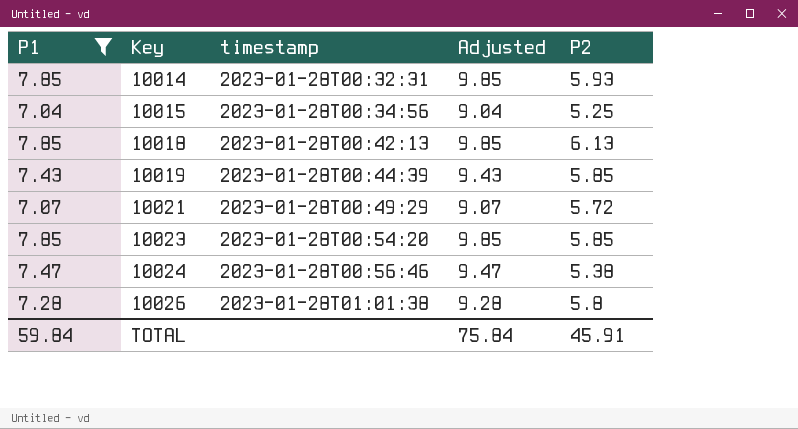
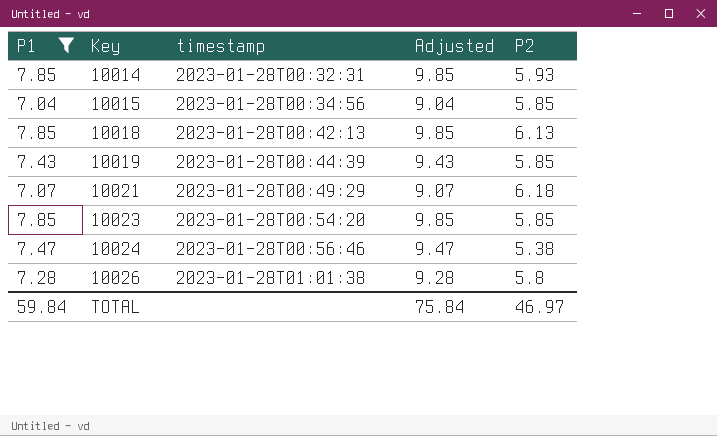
10015 | P2: 5.25 -> 5.85
10021 | P2: 5.72 -> 6.18
TOTAL | P2: 45.91 -> 46.97

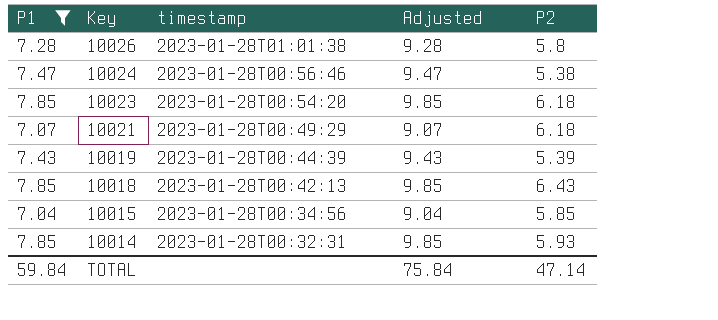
row order: Key ascending -> Key descending
10023 | P2: 5.85 -> 6.18
10019 | P2: 5.85 -> 5.39
10018 | P2: 6.13 -> 6.43
TOTAL | P2: 46.97 -> 47.14

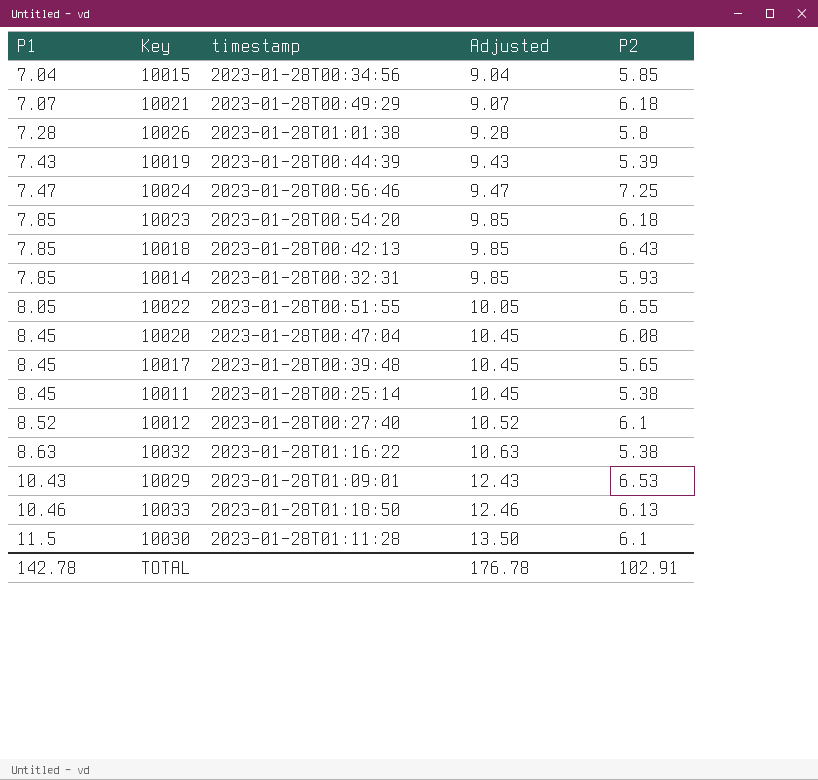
filter: P1 <= 7.85 -> none
row order: Key descending -> P1 ascending
10024 | P2: 5.38 -> 7.25
TOTAL | P1: 59.84 -> 142.78
TOTAL | Adjusted: 75.84 -> 176.78
TOTAL | P2: 47.14 -> 102.91

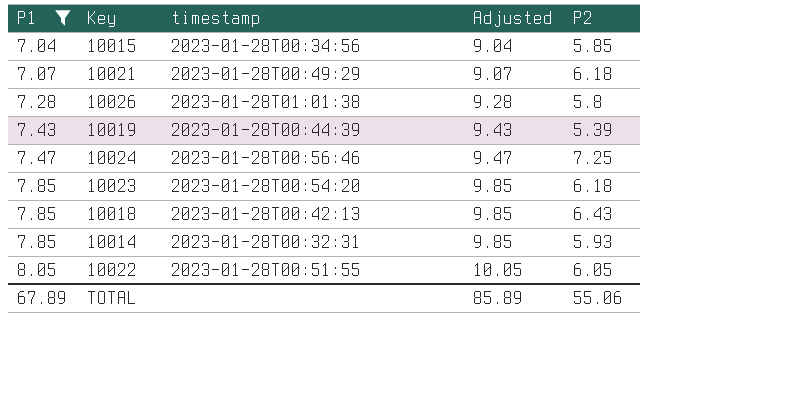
filter: none -> P1 <= 8.05
10022 | P2: 6.55 -> 6.05
TOTAL | P1: 142.78 -> 67.89
TOTAL | Adjusted: 176.78 -> 85.89
TOTAL | P2: 102.91 -> 55.06

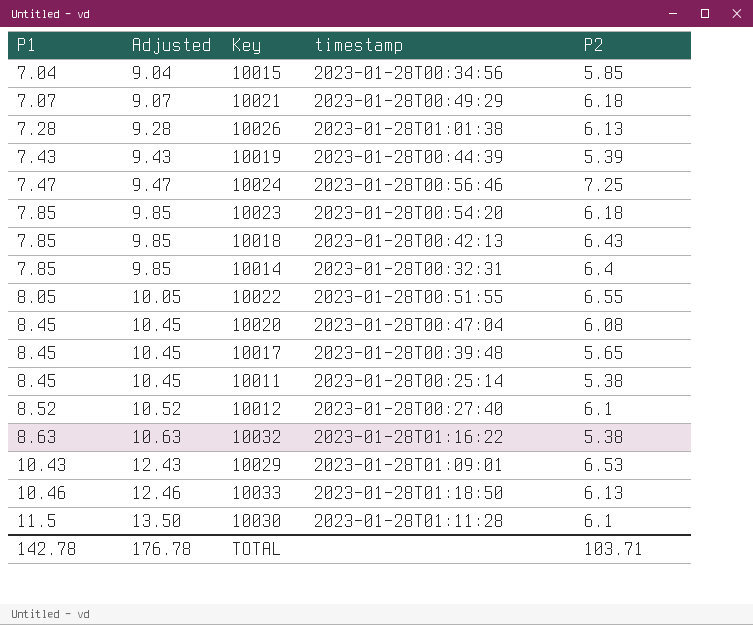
filter: P1 <= 8.05 -> none
column Adjusted | position: 4 -> 2
10026 | P2: 5.8 -> 6.13
10014 | P2: 5.93 -> 6.4
10022 | P2: 6.05 -> 6.55
TOTAL | P1: 67.89 -> 142.78
TOTAL | Adjusted: 85.89 -> 176.78
TOTAL | P2: 55.06 -> 103.71

